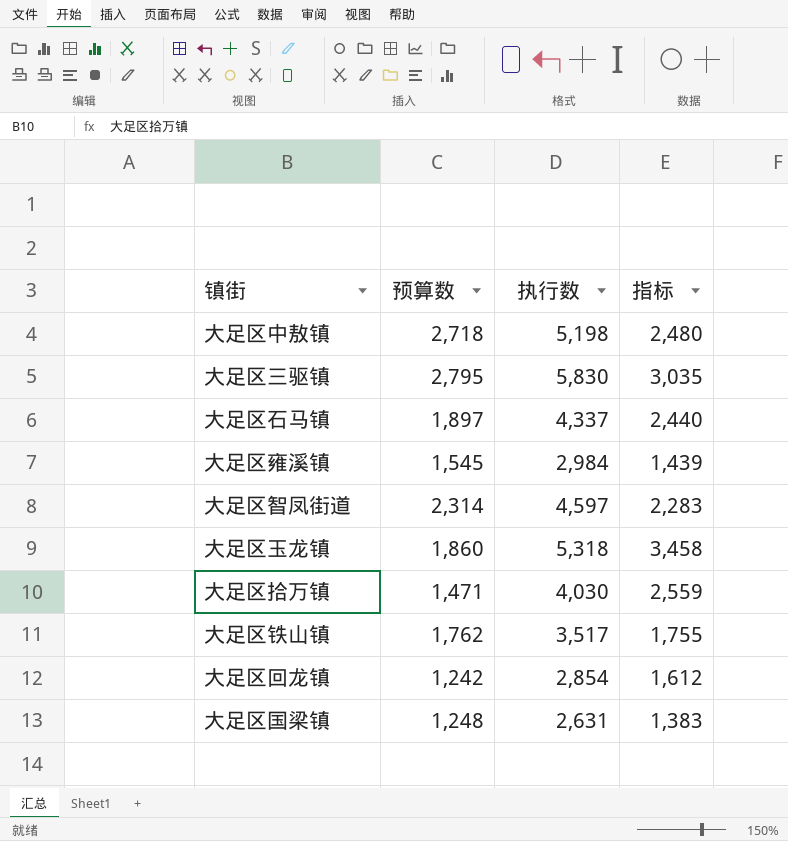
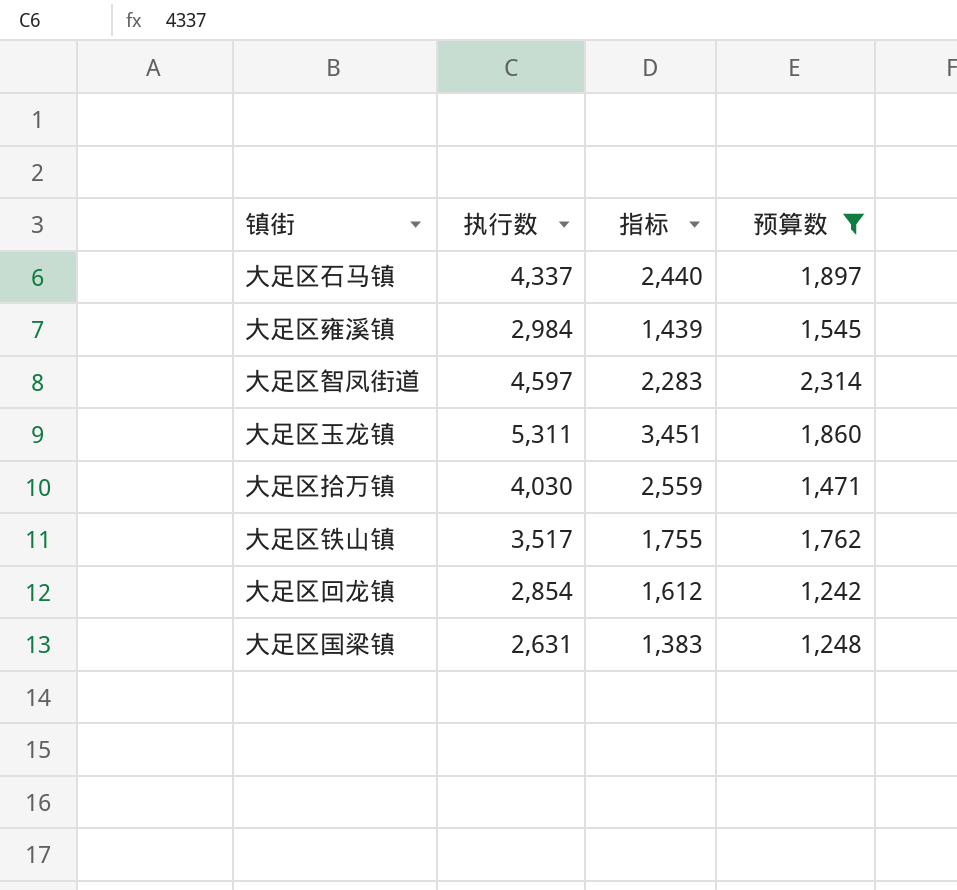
filter: none -> 预算数 <= 2,314
column 预算数 | position: 2 -> 4
大足区玉龙镇 | 执行数: 5,318 -> 5,311
大足区玉龙镇 | 指标: 3,458 -> 3,451

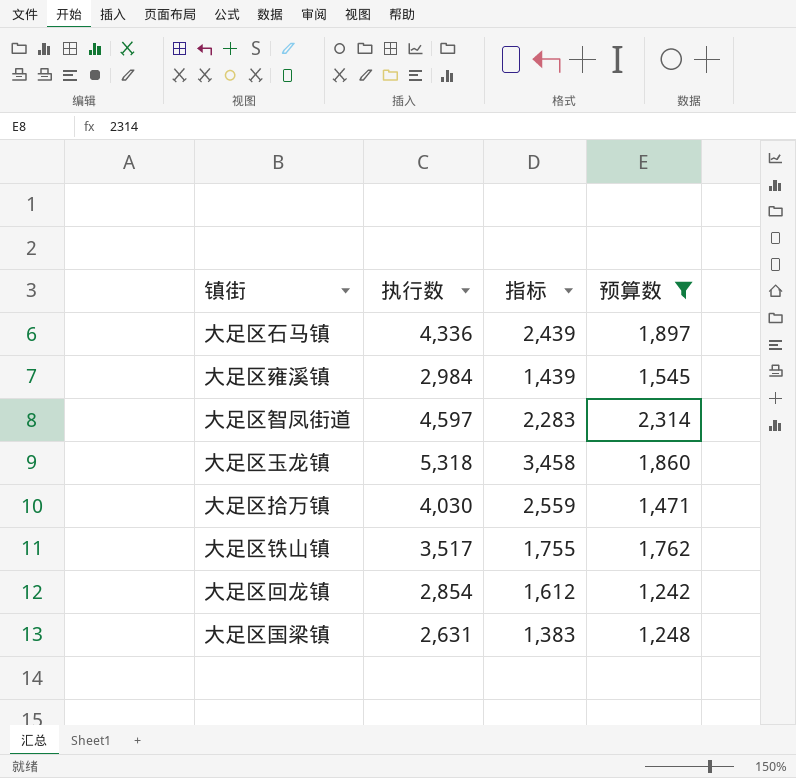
大足区石马镇 | 执行数: 4,337 -> 4,336
大足区石马镇 | 指标: 2,440 -> 2,439
大足区玉龙镇 | 执行数: 5,311 -> 5,318
大足区玉龙镇 | 指标: 3,451 -> 3,458

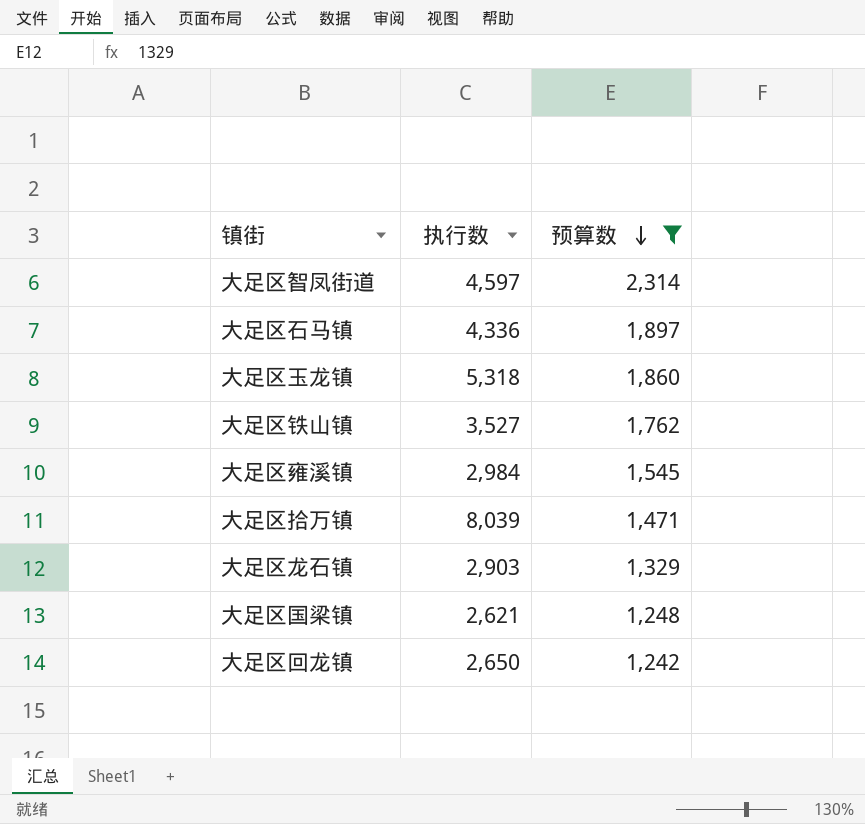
row order: none -> 预算数 descending
column 指标 | formula: [执行数] - [预算数] -> none
大足区铁山镇 | 执行数: 3,517 -> 3,527
大足区拾万镇 | 执行数: 4,030 -> 8,039
row 大足区龙石镇: none -> 2,903 | 1,329
大足区国梁镇 | 执行数: 2,631 -> 2,621
大足区回龙镇 | 执行数: 2,854 -> 2,650

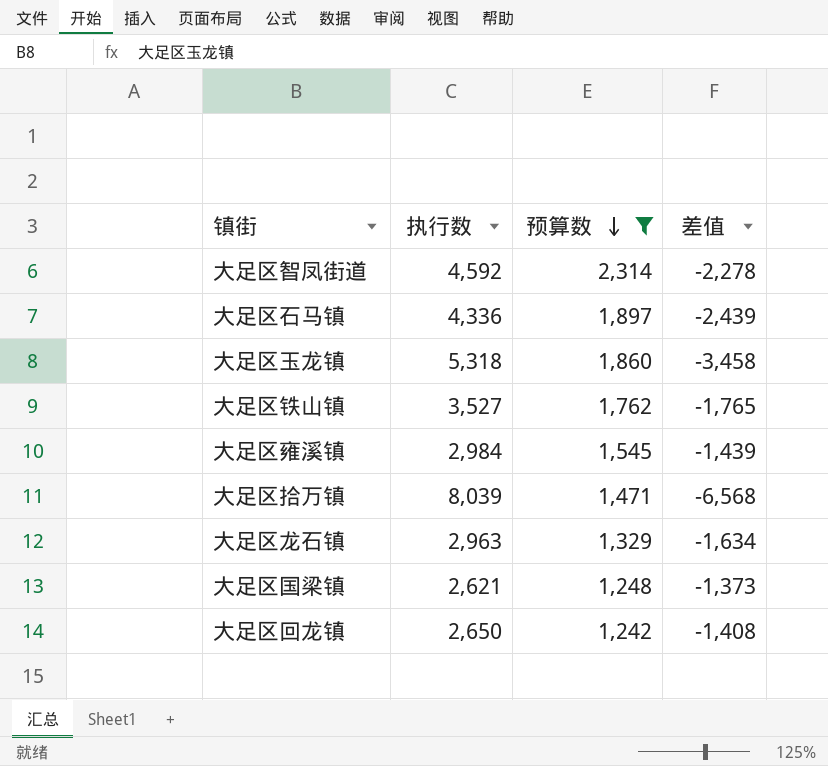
column 差值 | formula: none -> [预算数] - [执行数]
大足区智凤街道 | 执行数: 4,597 -> 4,592
大足区龙石镇 | 执行数: 2,903 -> 2,963

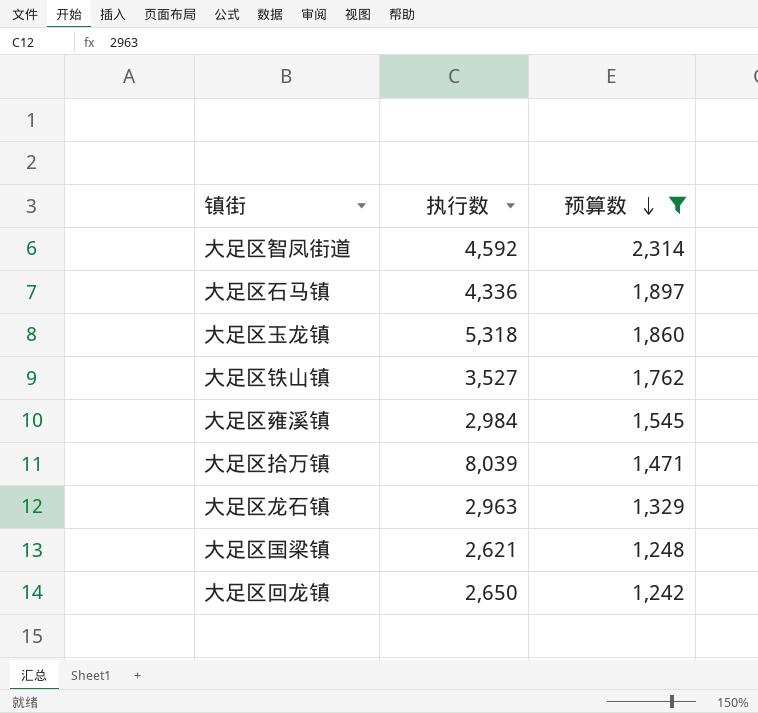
column 差值 | formula: [预算数] - [执行数] -> none

